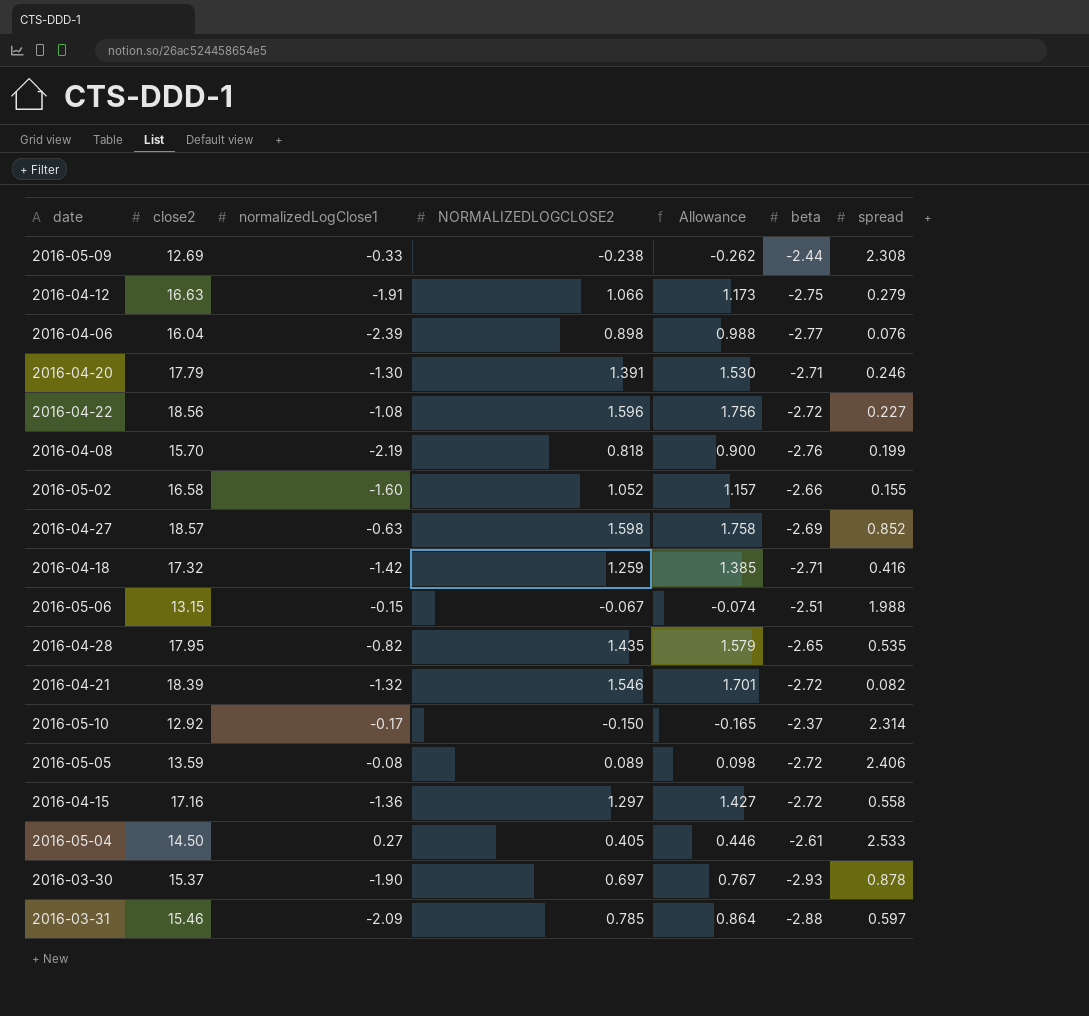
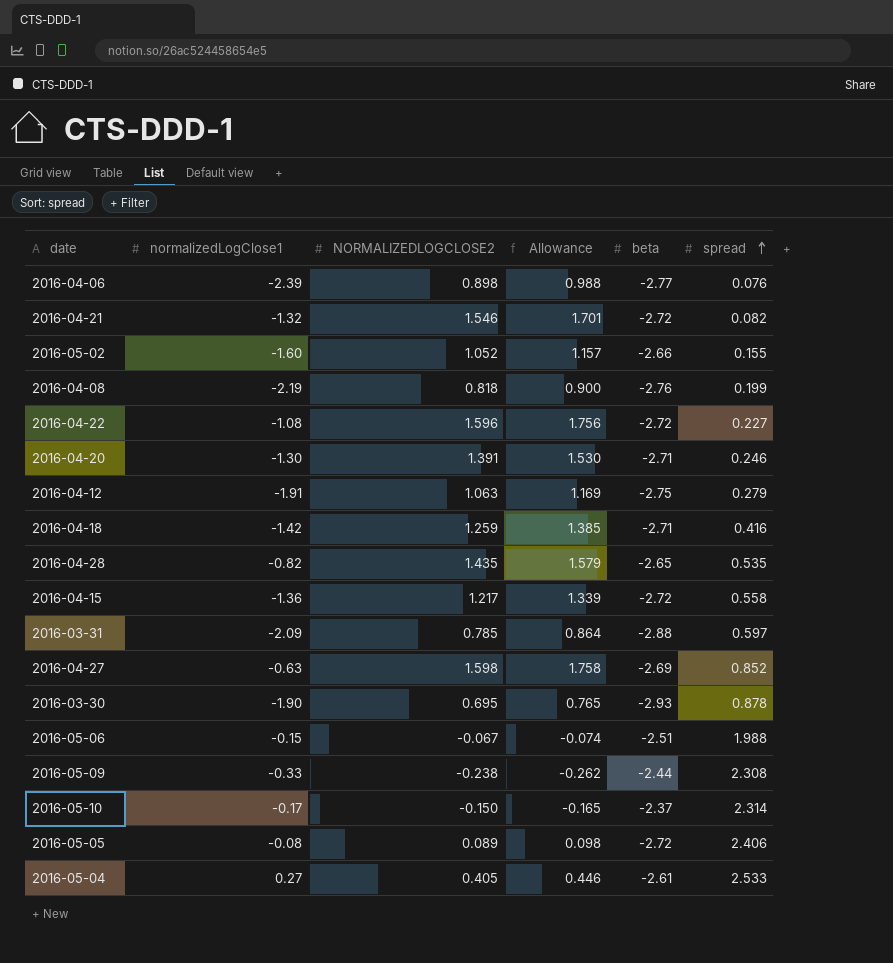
row order: none -> spread ascending
column close2 | position: 2 -> none
2016-04-12 | NORMALIZEDLOGCLOSE2: 1.066 -> 1.063
2016-04-12 | Allowance: 1.173 -> 1.169
2016-04-15 | NORMALIZEDLOGCLOSE2: 1.297 -> 1.217
2016-04-15 | Allowance: 1.427 -> 1.339
2016-03-30 | NORMALIZEDLOGCLOSE2: 0.697 -> 0.695
2016-03-30 | Allowance: 0.767 -> 0.765

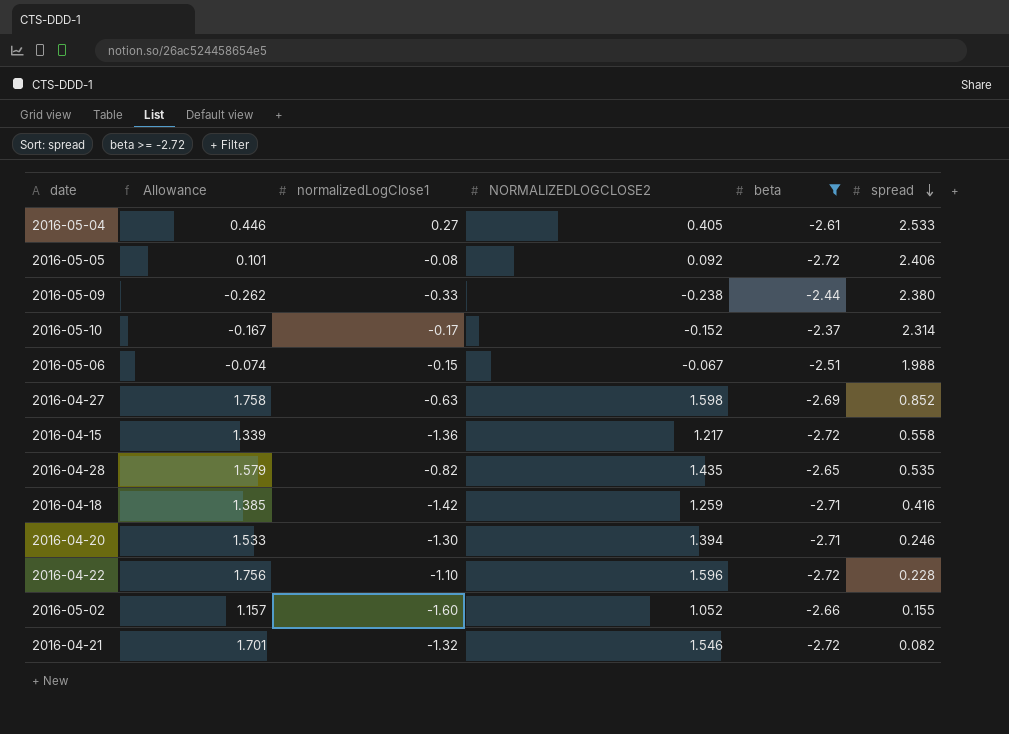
filter: none -> beta >= -2.72
row order: spread ascending -> spread descending
column Allowance | position: 4 -> 2
2016-05-05 | Allowance: 0.098 -> 0.101
2016-05-05 | NORMALIZEDLOGCLOSE2: 0.089 -> 0.092
2016-05-09 | spread: 2.308 -> 2.380
2016-05-10 | Allowance: -0.165 -> -0.167
2016-05-10 | NORMALIZEDLOGCLOSE2: -0.150 -> -0.152
2016-04-20 | Allowance: 1.530 -> 1.533
2016-04-20 | NORMALIZEDLOGCLOSE2: 1.391 -> 1.394
2016-04-22 | normalizedLogClose1: -1.08 -> -1.10
2016-04-22 | spread: 0.227 -> 0.228

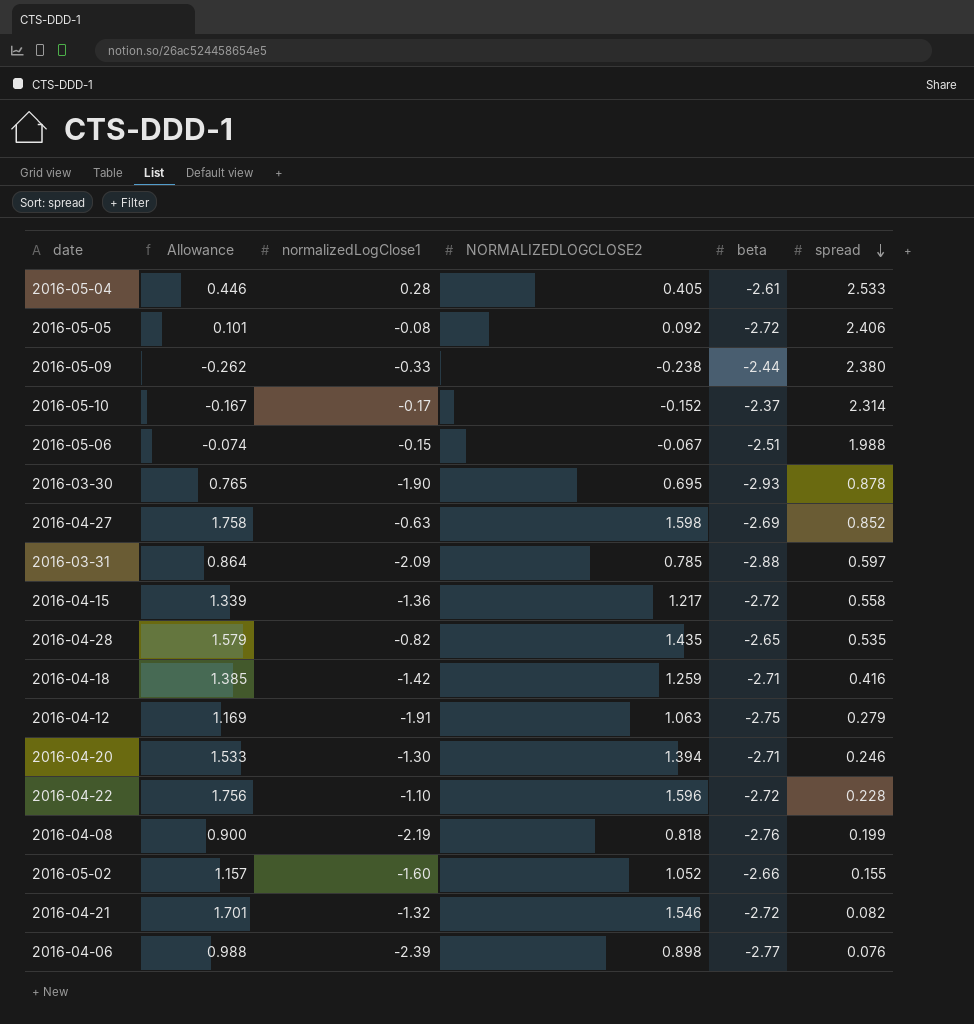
filter: beta >= -2.72 -> none
2016-05-04 | normalizedLogClose1: 0.27 -> 0.28

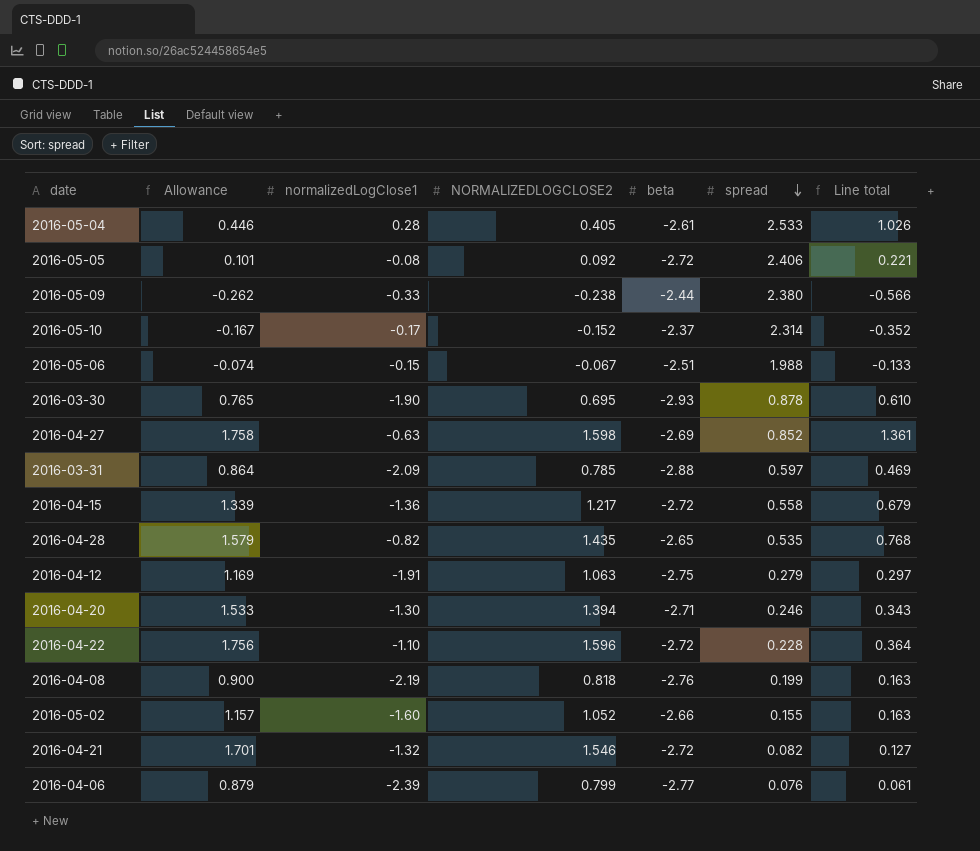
column Line total | formula: none -> [NORMALIZEDLOGCLOSE2] * [spread]
row 2016-04-18: 1.385 | -1.42 | 1.259 | -2.71 | 0.416 -> none
2016-04-06 | Allowance: 0.988 -> 0.879
2016-04-06 | NORMALIZEDLOGCLOSE2: 0.898 -> 0.799

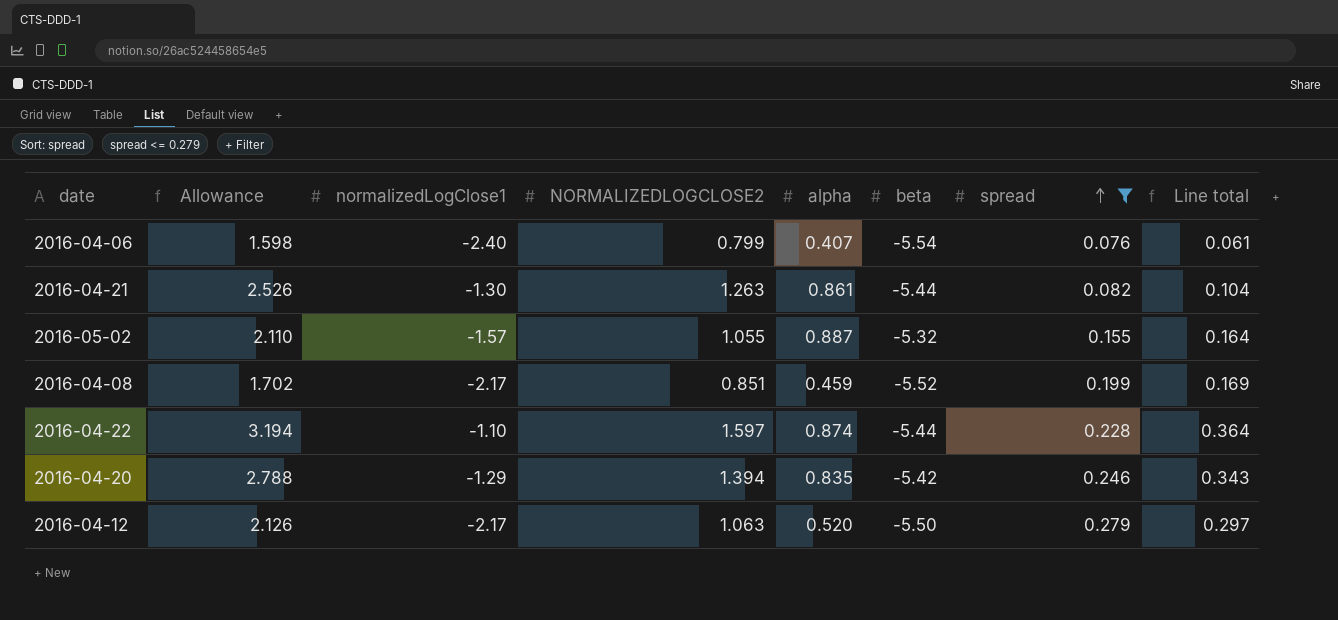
filter: none -> spread <= 0.279
row order: spread descending -> spread ascending
column Allowance | formula: [NORMALIZEDLOGCLOSE2] * 1.1 -> [NORMALIZEDLOGCLOSE2] * 2
column alpha | position: none -> 5
2016-04-06 | normalizedLogClose1: -2.39 -> -2.40
2016-04-06 | beta: -2.77 -> -5.54
2016-04-21 | normalizedLogClose1: -1.32 -> -1.30
2016-04-21 | NORMALIZEDLOGCLOSE2: 1.546 -> 1.263
2016-04-21 | beta: -2.72 -> -5.44
2016-04-21 | Line total: 0.127 -> 0.104
2016-05-02 | normalizedLogClose1: -1.60 -> -1.57
2016-05-02 | NORMALIZEDLOGCLOSE2: 1.052 -> 1.055
2016-05-02 | beta: -2.66 -> -5.32
2016-05-02 | Line total: 0.163 -> 0.164
2016-04-08 | normalizedLogClose1: -2.19 -> -2.17
2016-04-08 | NORMALIZEDLOGCLOSE2: 0.818 -> 0.851
2016-04-08 | beta: -2.76 -> -5.52
2016-04-08 | Line total: 0.163 -> 0.169
2016-04-22 | NORMALIZEDLOGCLOSE2: 1.596 -> 1.597
2016-04-22 | beta: -2.72 -> -5.44
2016-04-20 | normalizedLogClose1: -1.30 -> -1.29
2016-04-20 | beta: -2.71 -> -5.42
2016-04-12 | normalizedLogClose1: -1.91 -> -2.17
2016-04-12 | beta: -2.75 -> -5.50

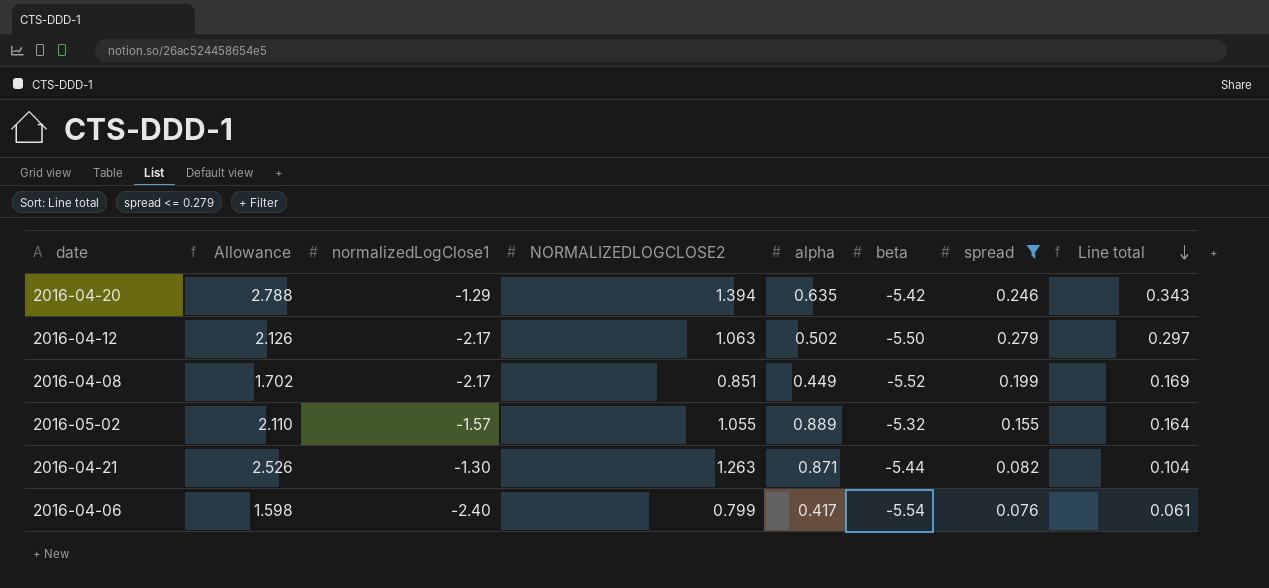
row order: spread ascending -> Line total descending
row 2016-04-22: 3.194 | -1.10 | 1.597 | 0.874 | -5.44 | 0.228 | 0.364 -> none
2016-04-20 | alpha: 0.835 -> 0.635
2016-04-12 | alpha: 0.520 -> 0.502
2016-04-08 | alpha: 0.459 -> 0.449
2016-05-02 | alpha: 0.887 -> 0.889
2016-04-21 | alpha: 0.861 -> 0.871
2016-04-06 | alpha: 0.407 -> 0.417

